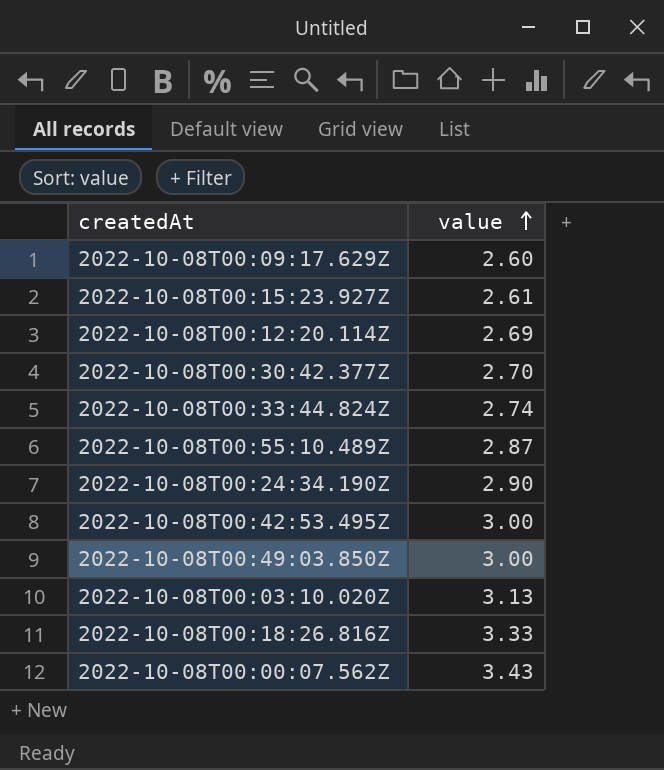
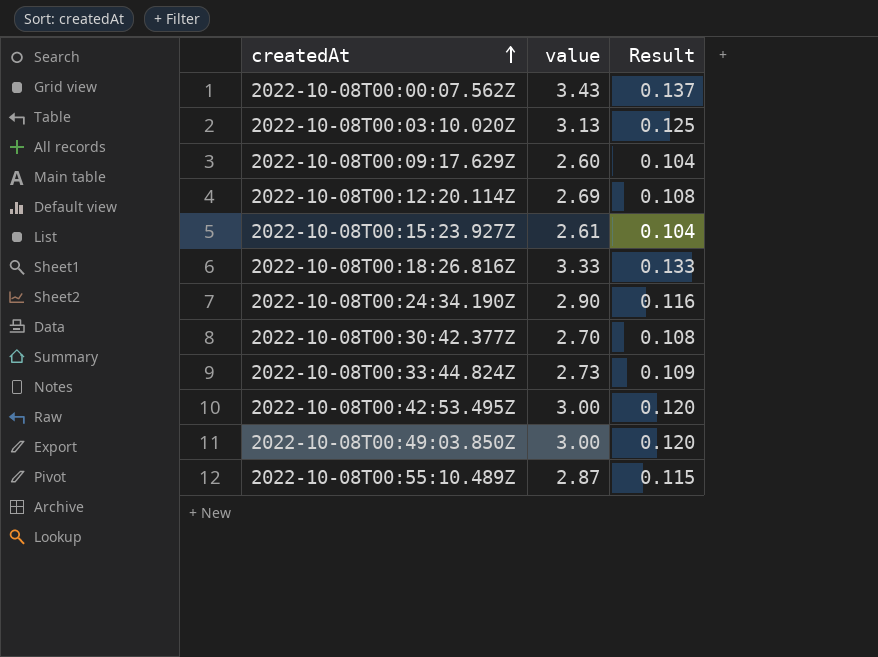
row order: value ascending -> createdAt ascending
column Result | formula: none -> [value] * 0.04
2022-10-08T00:33:44.824Z | value: 2.74 -> 2.73

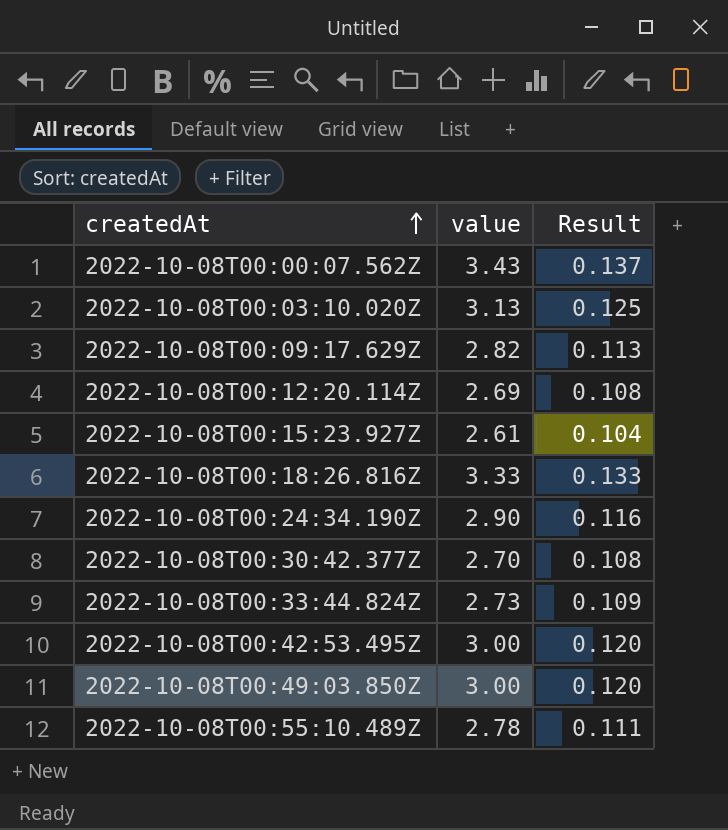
2022-10-08T00:09:17.629Z | value: 2.60 -> 2.82
2022-10-08T00:09:17.629Z | Result: 0.104 -> 0.113
2022-10-08T00:55:10.489Z | value: 2.87 -> 2.78
2022-10-08T00:55:10.489Z | Result: 0.115 -> 0.111

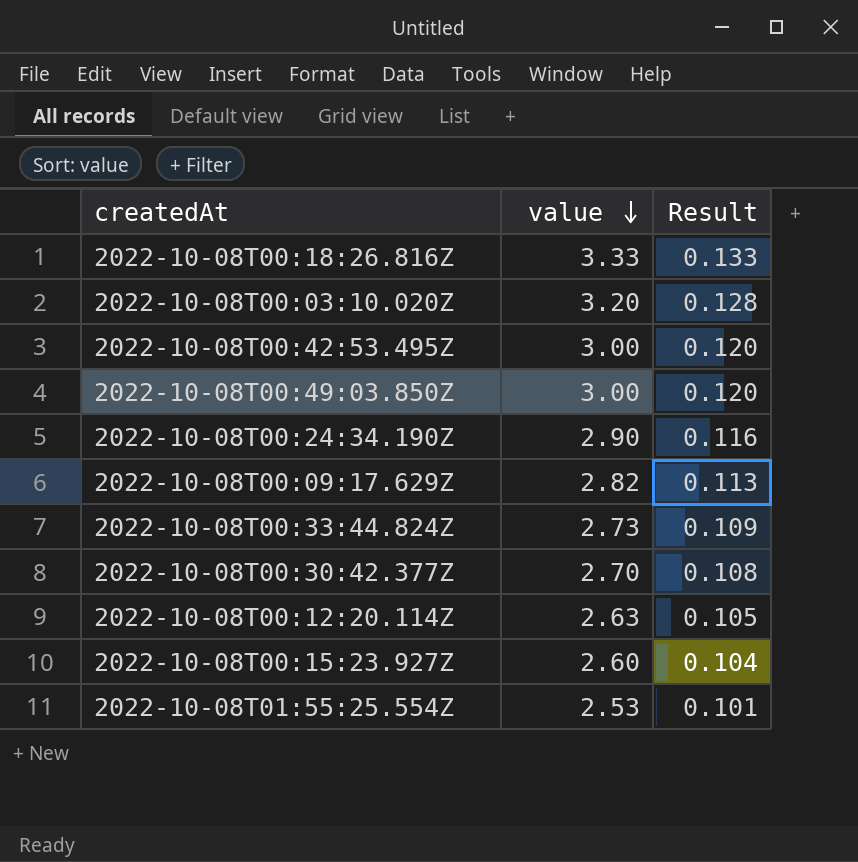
row order: createdAt ascending -> value descending
row 2022-10-08T00:00:07.562Z: 3.43 | 0.137 -> none
row 2022-10-08T00:55:10.489Z: 2.78 | 0.111 -> none
2022-10-08T00:03:10.020Z | value: 3.13 -> 3.20
2022-10-08T00:03:10.020Z | Result: 0.125 -> 0.128
2022-10-08T00:12:20.114Z | value: 2.69 -> 2.63
2022-10-08T00:12:20.114Z | Result: 0.108 -> 0.105
2022-10-08T00:15:23.927Z | value: 2.61 -> 2.60
row 2022-10-08T01:55:25.554Z: none -> 2.53 | 0.101

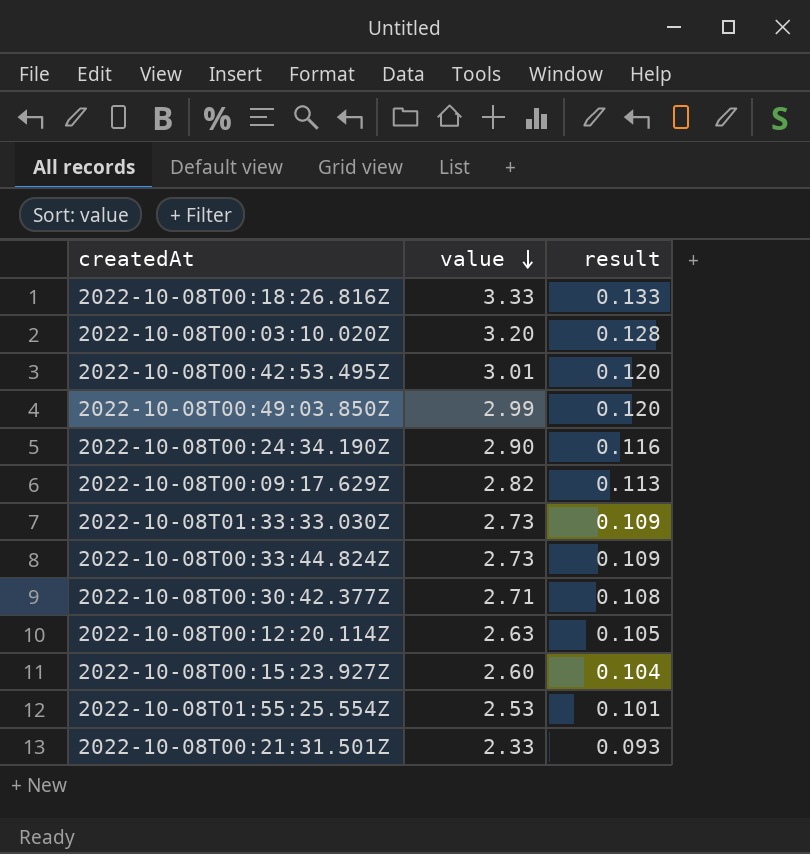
column name: Result -> result
2022-10-08T00:42:53.495Z | value: 3.00 -> 3.01
2022-10-08T00:49:03.850Z | value: 3.00 -> 2.99
row 2022-10-08T01:33:33.030Z: none -> 2.73 | 0.109
2022-10-08T00:30:42.377Z | value: 2.70 -> 2.71
row 2022-10-08T00:21:31.501Z: none -> 2.33 | 0.093

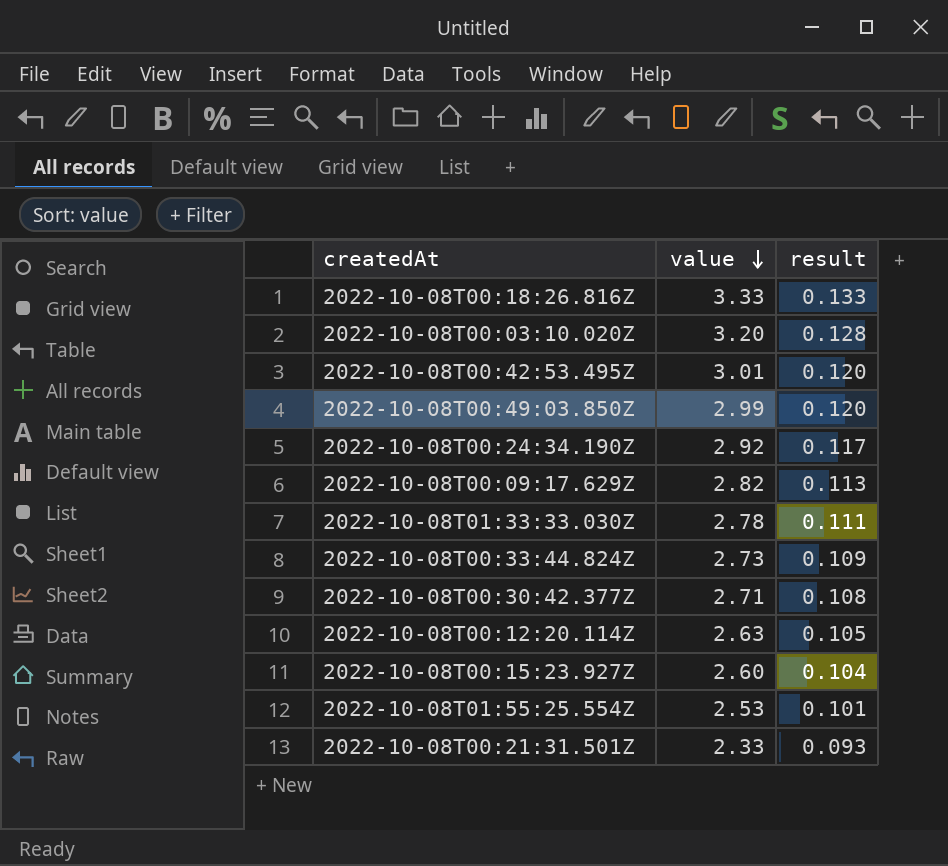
2022-10-08T00:24:34.190Z | value: 2.90 -> 2.92
2022-10-08T00:24:34.190Z | result: 0.116 -> 0.117
2022-10-08T01:33:33.030Z | value: 2.73 -> 2.78
2022-10-08T01:33:33.030Z | result: 0.109 -> 0.111

